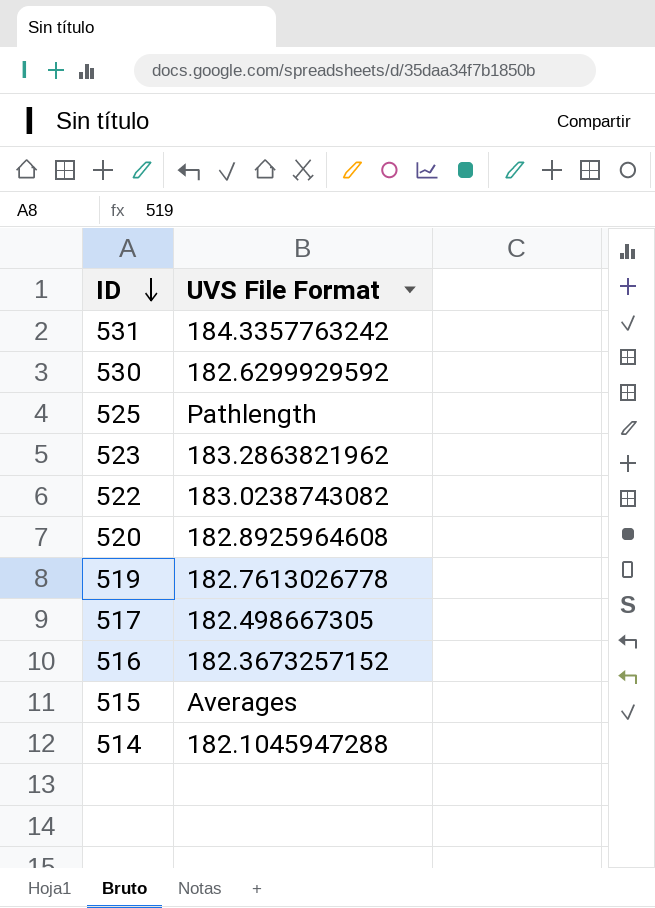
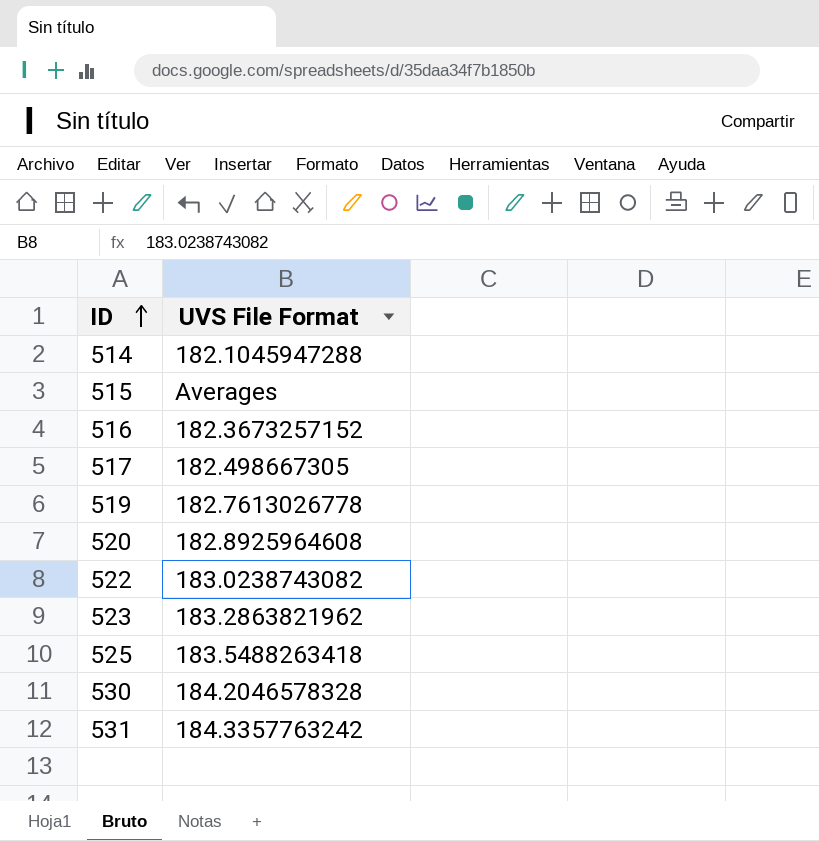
row order: ID descending -> ID ascending
525 | UVS File Format: Pathlength -> 183.5488263418
530 | UVS File Format: 182.6299929592 -> 184.2046578328

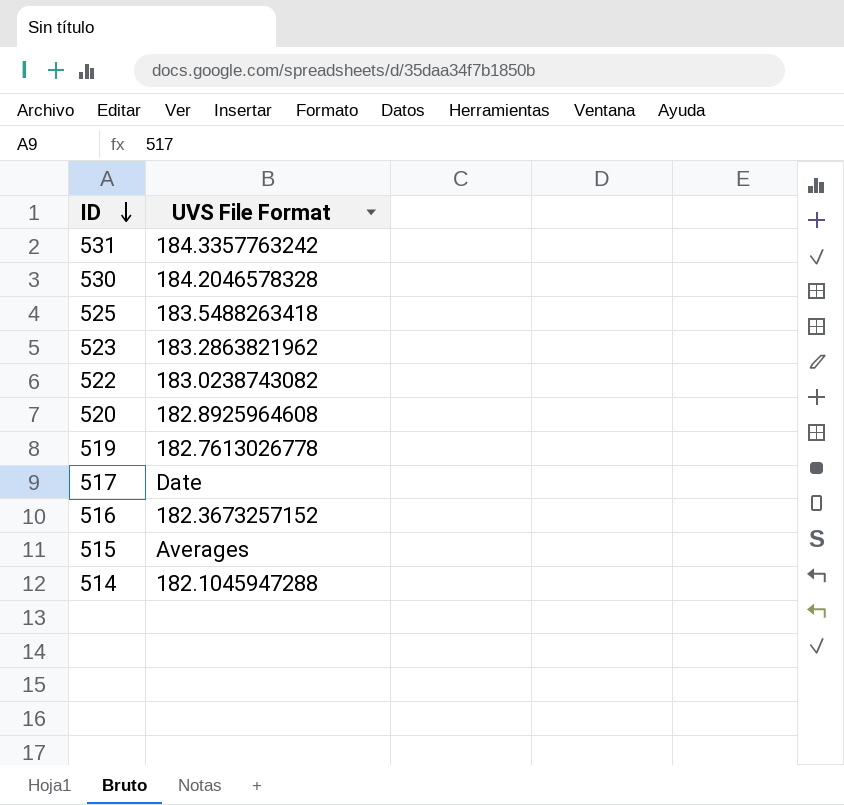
row order: ID ascending -> ID descending
517 | UVS File Format: 182.498667305 -> Date

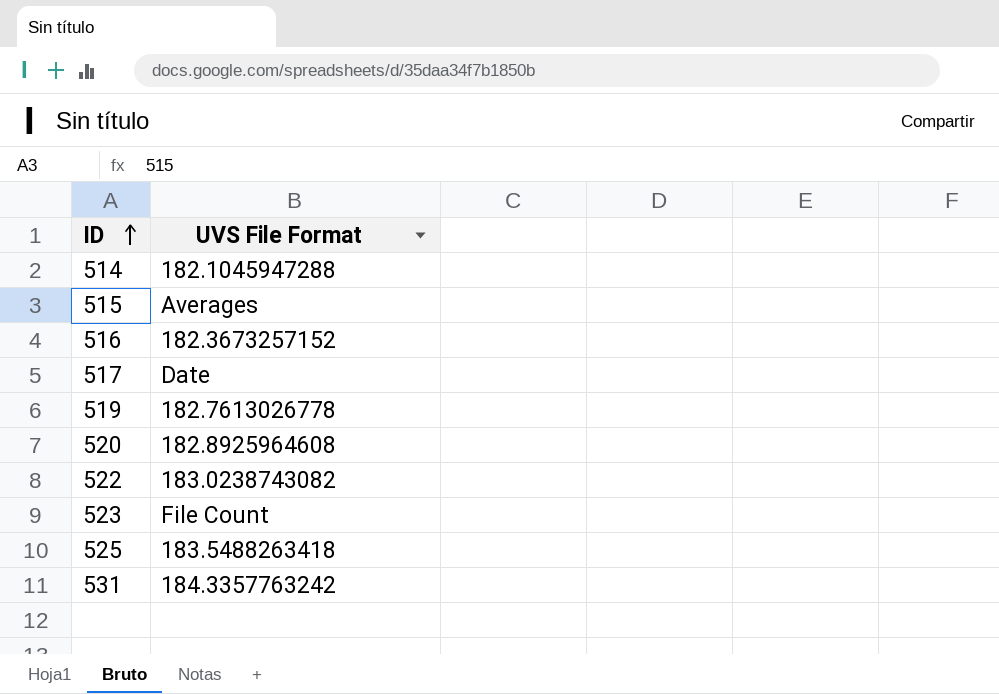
row order: ID descending -> ID ascending
row 530: 184.2046578328 -> none
523 | UVS File Format: 183.2863821962 -> File Count

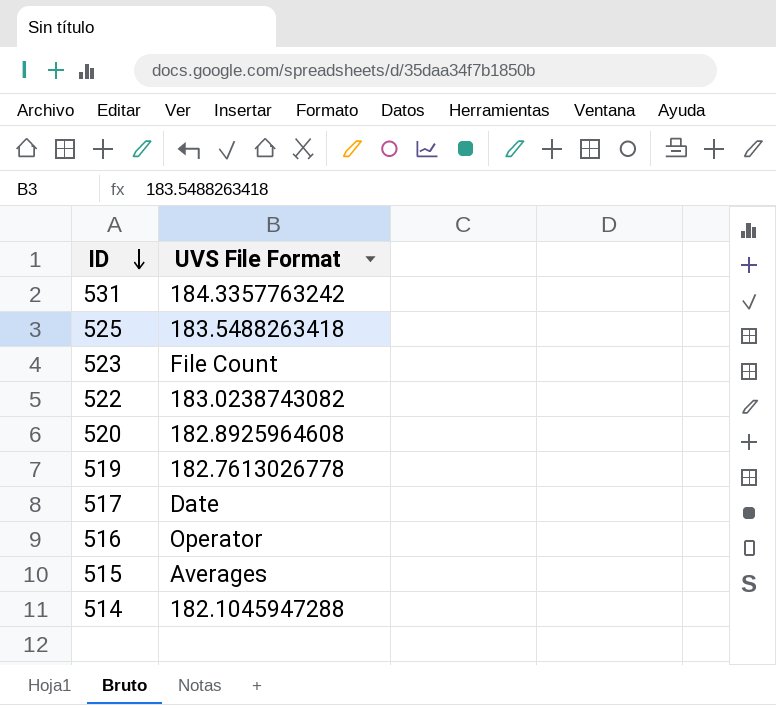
row order: ID ascending -> ID descending
516 | UVS File Format: 182.3673257152 -> Operator

